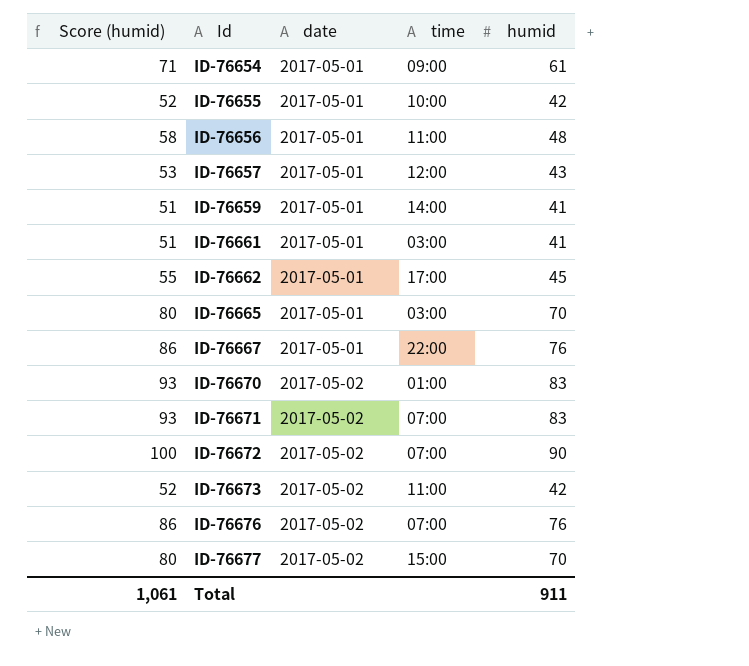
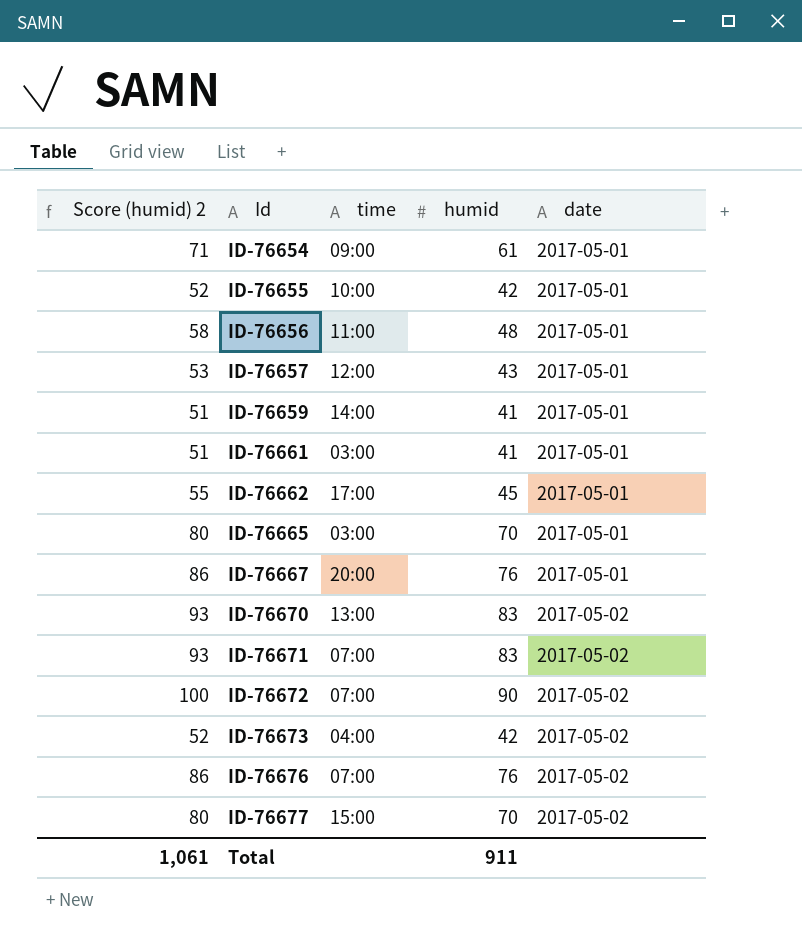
column name: Score (humid) -> Score (humid) 2
column date | position: 3 -> 5
ID-76667 | time: 22:00 -> 20:00
ID-76670 | time: 01:00 -> 13:00
ID-76673 | time: 11:00 -> 04:00

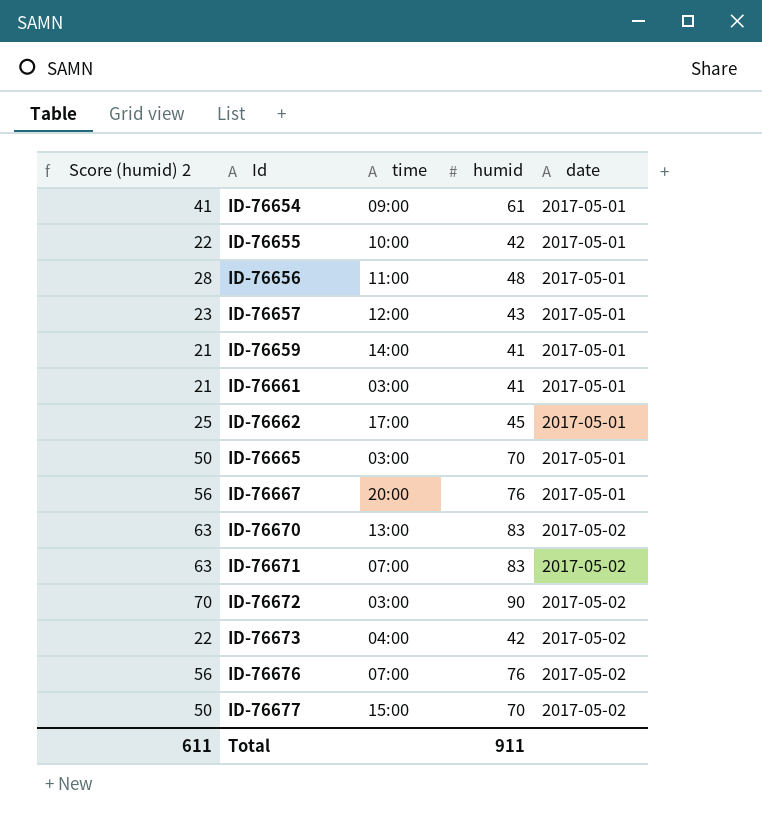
column Score (humid) 2 | formula: [humid] + 10 -> [humid] - 20
ID-76672 | time: 07:00 -> 03:00
Total | Score (humid) 2: 1,061 -> 611

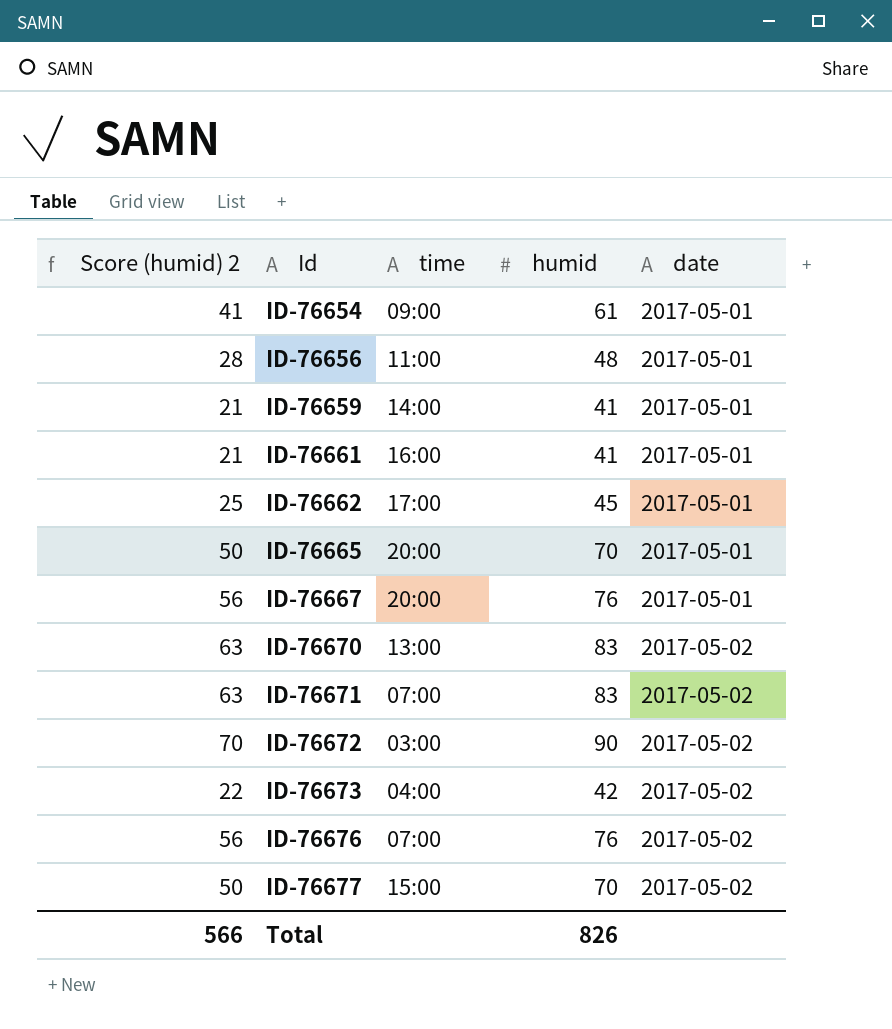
row ID-76655: 22 | 10:00 | 42 | 2017-05-01 -> none
row ID-76657: 23 | 12:00 | 43 | 2017-05-01 -> none
ID-76661 | time: 03:00 -> 16:00
ID-76665 | time: 03:00 -> 20:00
Total | Score (humid) 2: 611 -> 566
Total | humid: 911 -> 826

